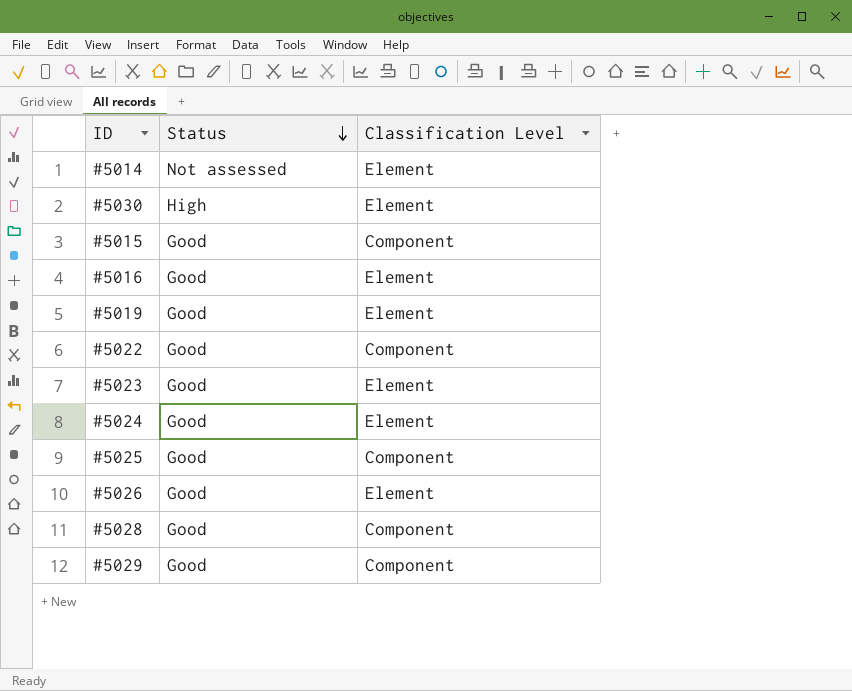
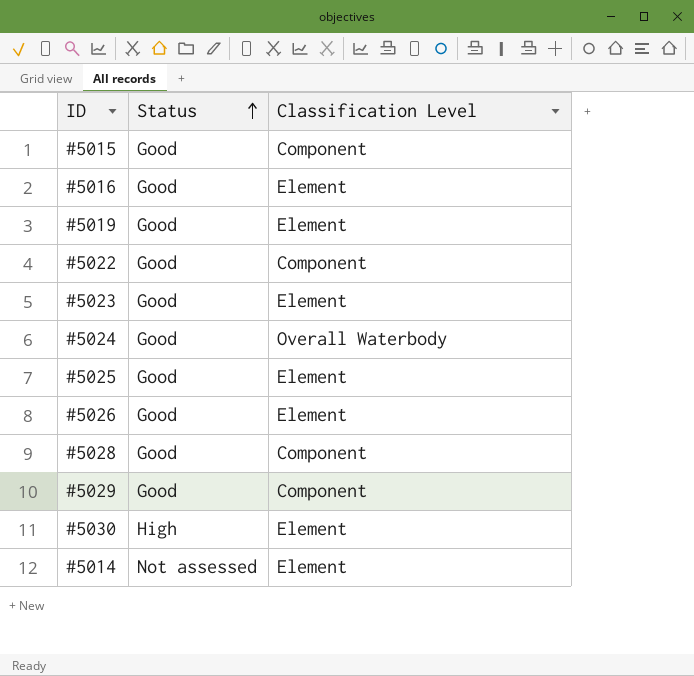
row order: Status descending -> Status ascending
#5024 | Classification Level: Element -> Overall Waterbody
#5025 | Classification Level: Component -> Element

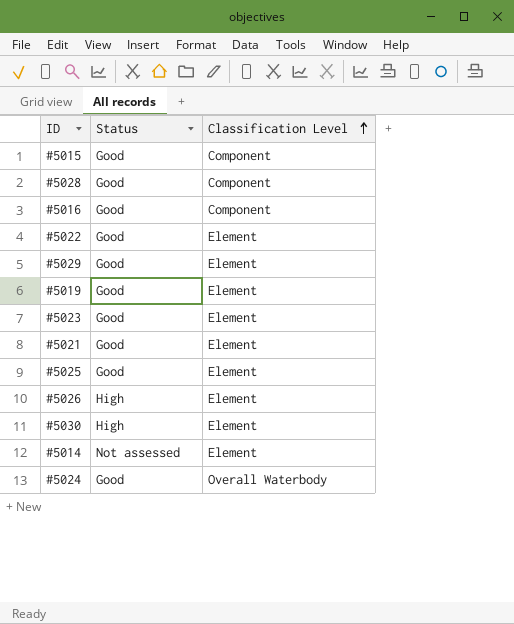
row order: Status ascending -> Classification Level ascending
#5016 | Classification Level: Element -> Component
#5022 | Classification Level: Component -> Element
#5029 | Classification Level: Component -> Element
row #5021: none -> Good | Element
#5026 | Status: Good -> High

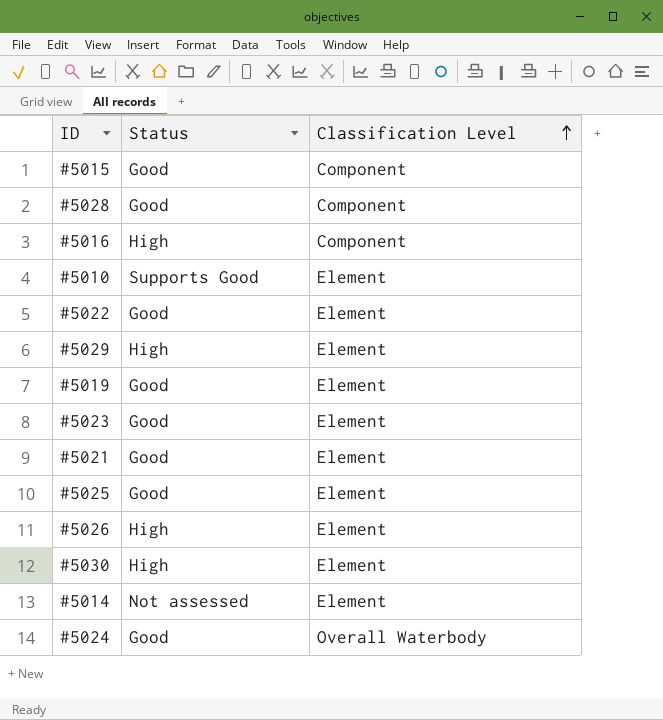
#5016 | Status: Good -> High
row #5010: none -> Supports Good | Element
#5029 | Status: Good -> High

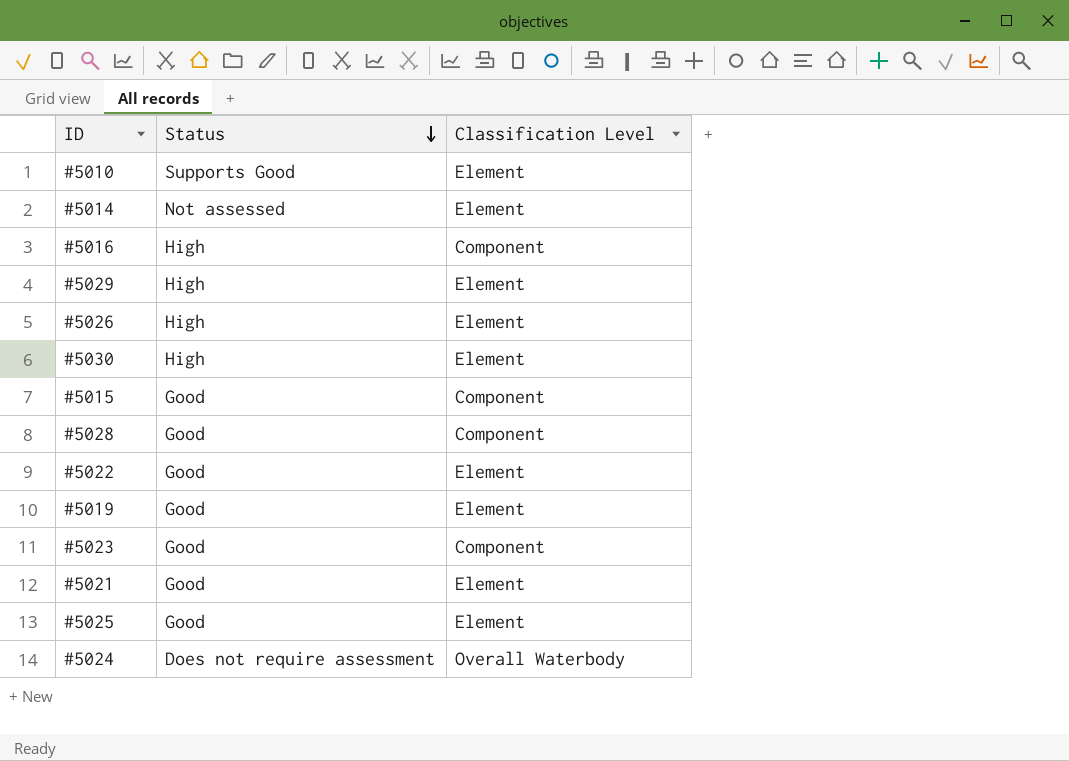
row order: Classification Level ascending -> Status descending
#5023 | Classification Level: Element -> Component
#5024 | Status: Good -> Does not require assessment

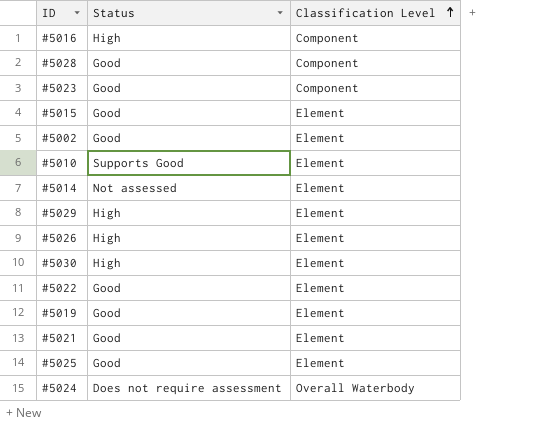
row order: Status descending -> Classification Level ascending
#5015 | Classification Level: Component -> Element
row #5002: none -> Good | Element

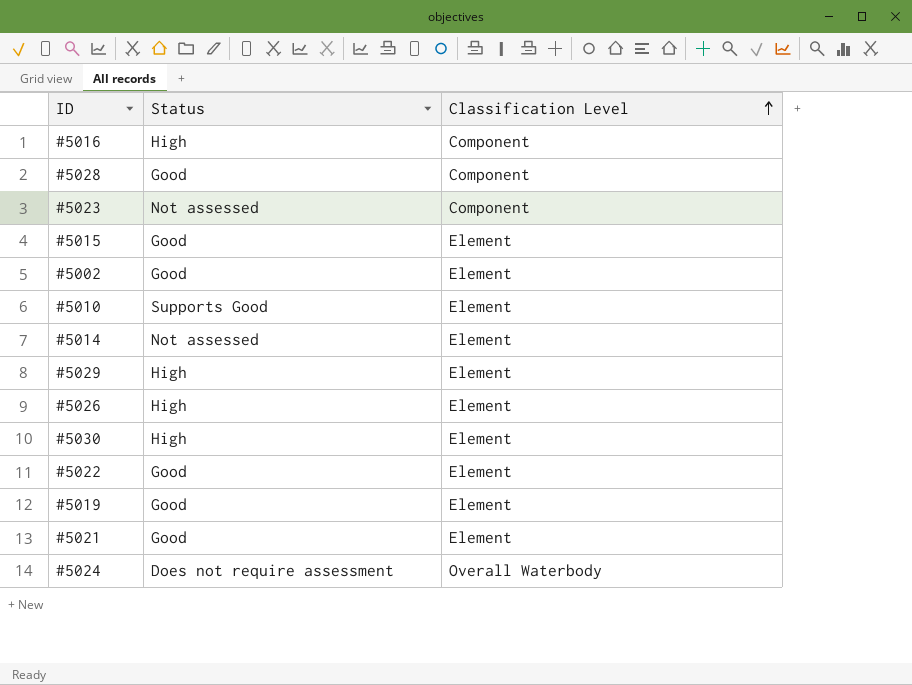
row #5025: Good | Element -> none
#5023 | Status: Good -> Not assessed

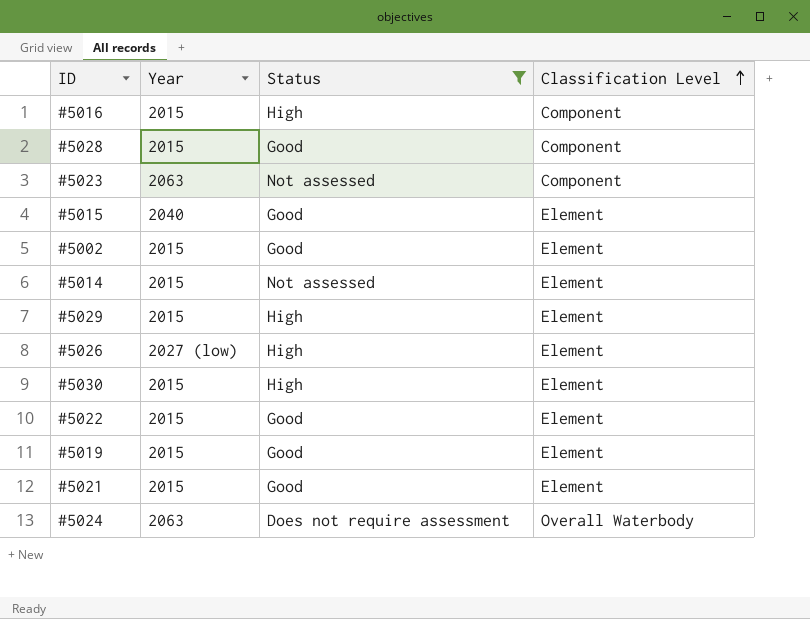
filter: none -> Status != Supports Good
column Year | position: none -> 2

